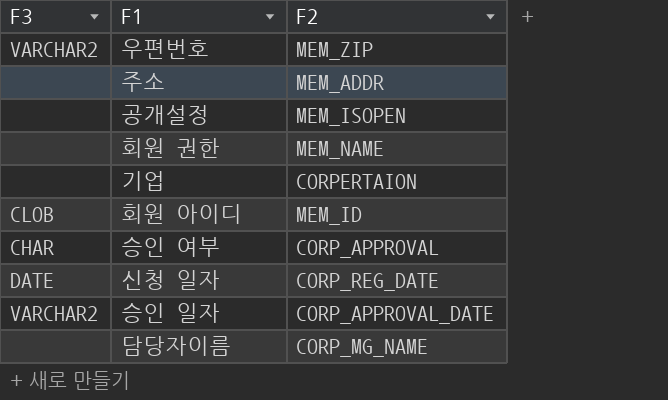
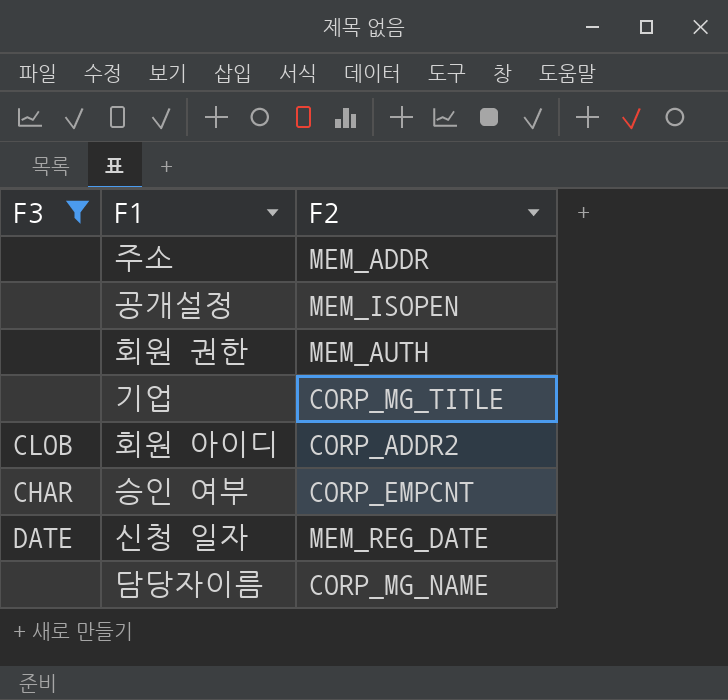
filter: none -> F3 != VARCHAR2
회원 권한 | F2: MEM_NAME -> MEM_AUTH
기업 | F2: CORPERTAION -> CORP_MG_TITLE
회원 아이디 | F2: MEM_ID -> CORP_ADDR2
승인 여부 | F2: CORP_APPROVAL -> CORP_EMPCNT
신청 일자 | F2: CORP_REG_DATE -> MEM_REG_DATE

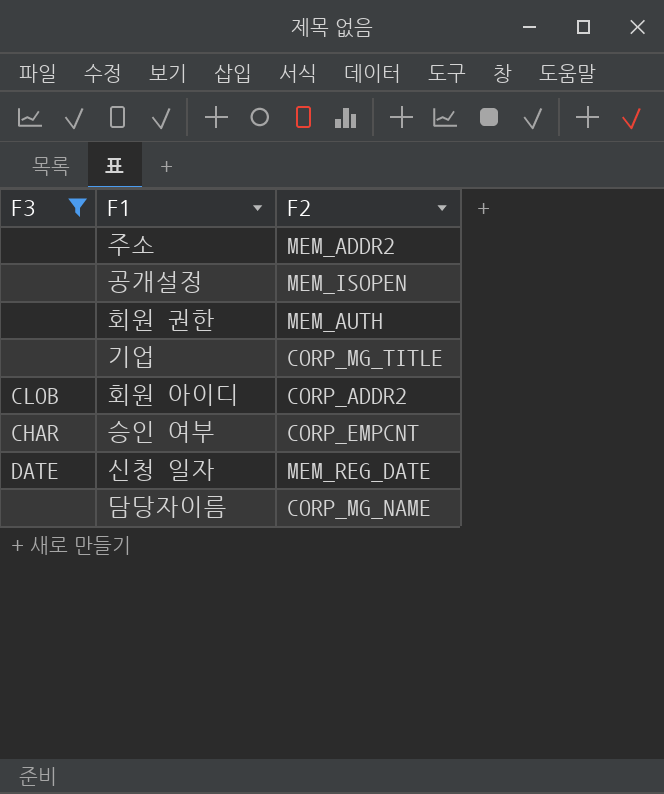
주소 | F2: MEM_ADDR -> MEM_ADDR2

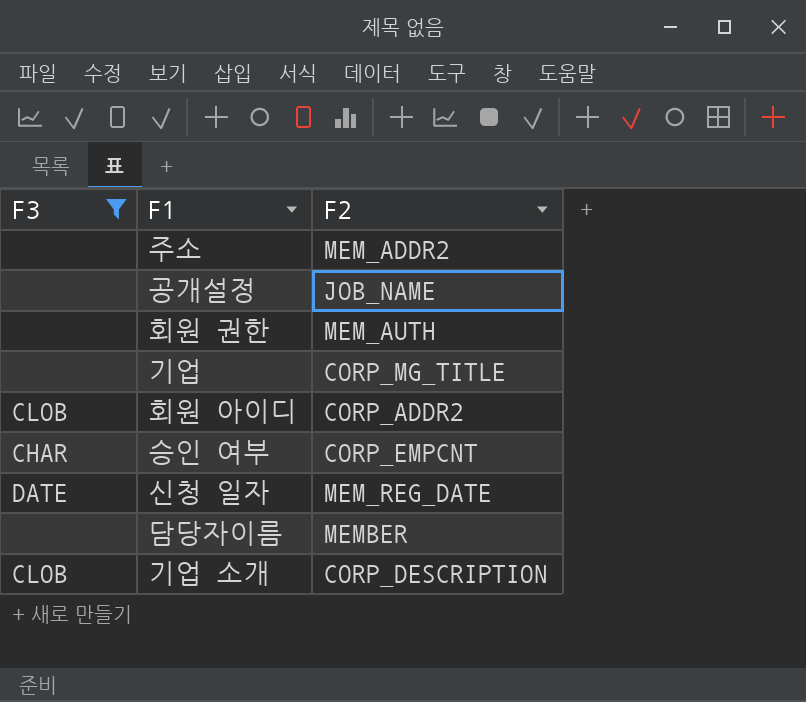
공개설정 | F2: MEM_ISOPEN -> JOB_NAME
담당자이름 | F2: CORP_MG_NAME -> MEMBER
row 기업 소개: none -> CLOB | CORP_DESCRIPTION

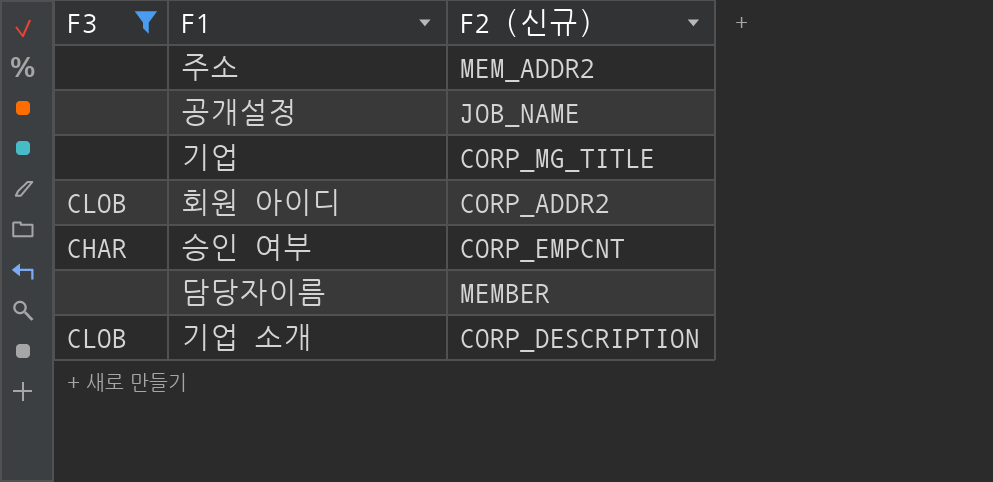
column name: F2 -> F2 (신규)
row 회원 권한: none | MEM_AUTH -> none
row 신청 일자: DATE | MEM_REG_DATE -> none

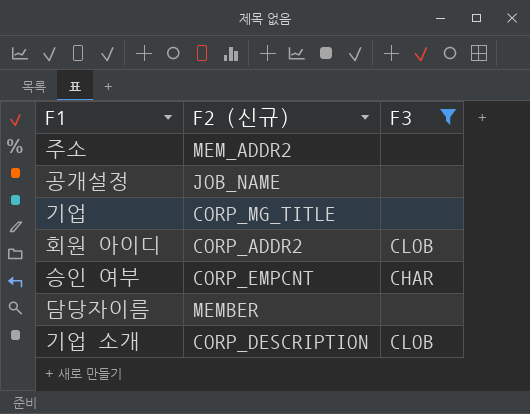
column F3 | position: 1 -> 3

